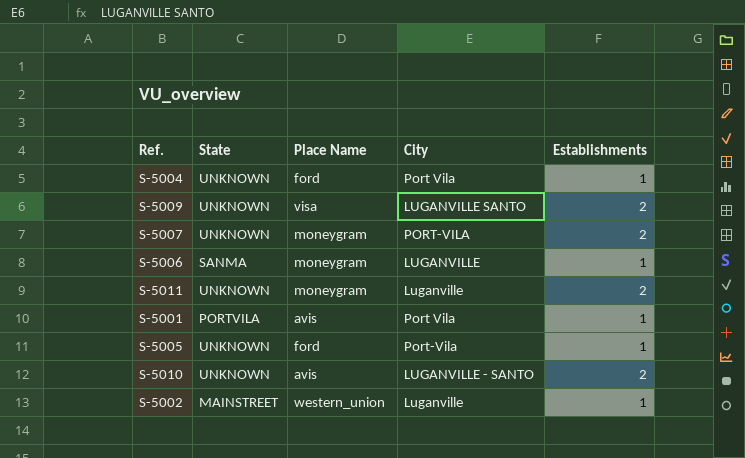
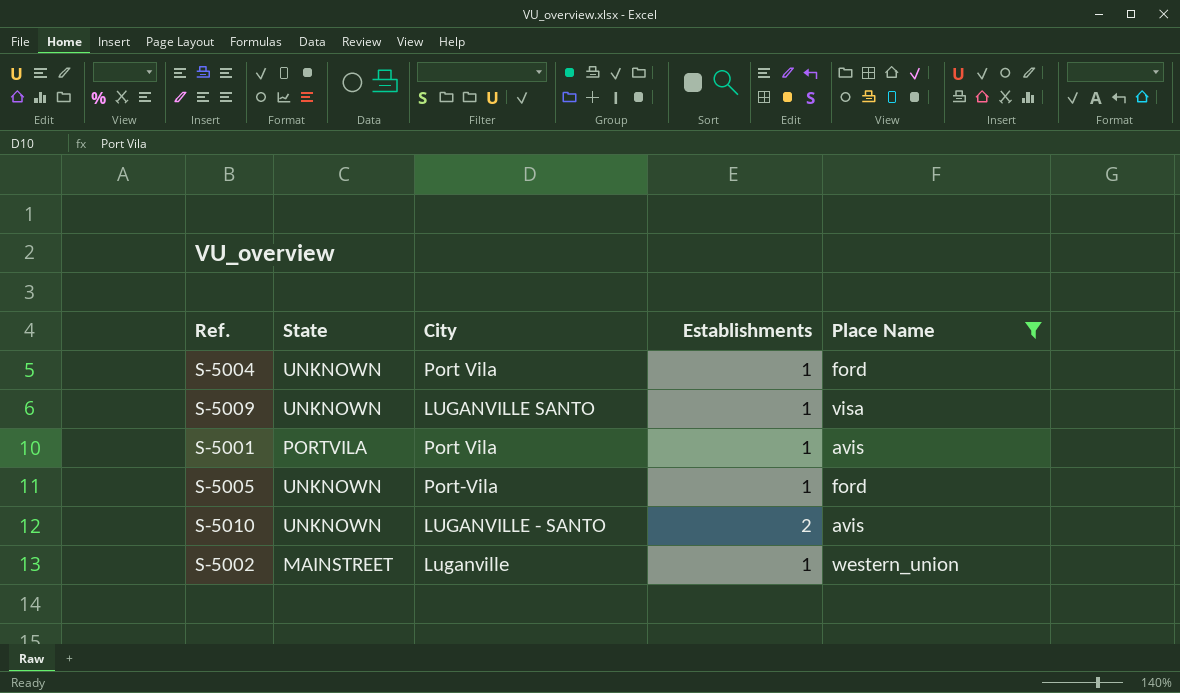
filter: none -> Place Name != moneygram
column Place Name | position: 3 -> 5
S-5009 | Establishments: 2 -> 1

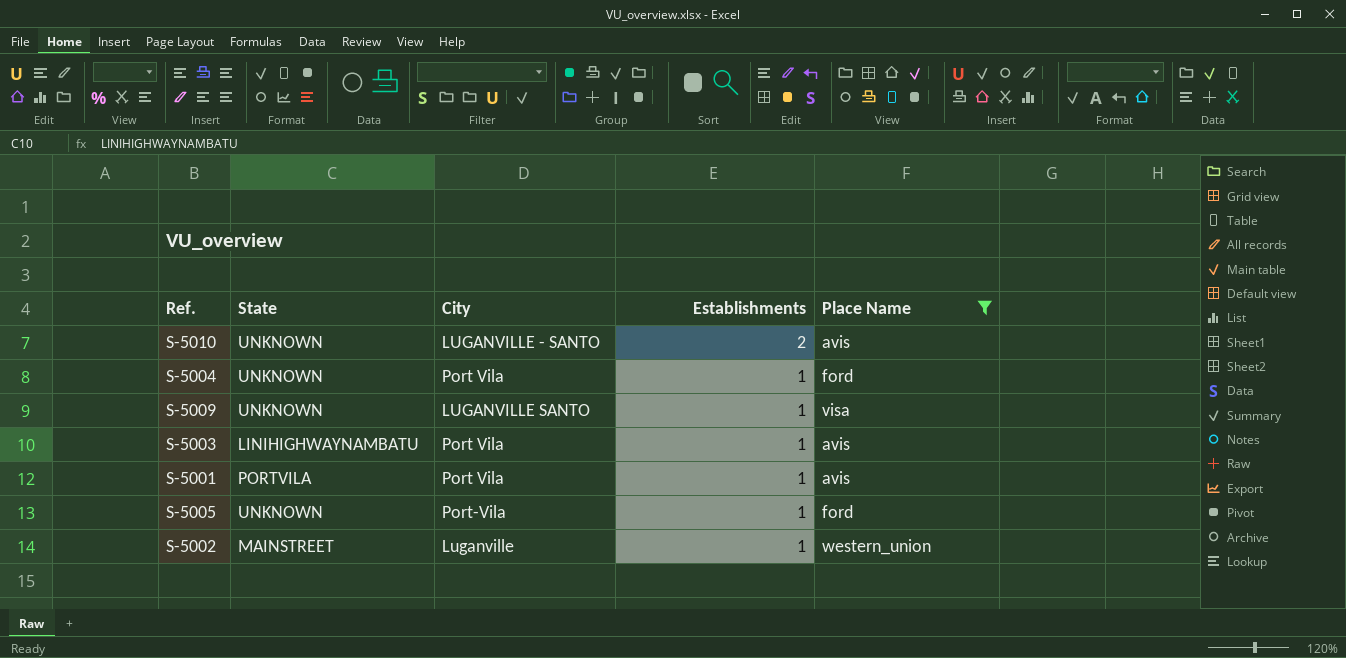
row order: none -> Establishments descending
row S-5003: none -> LINIHIGHWAYNAMBATU | Port Vila | 1 | avis

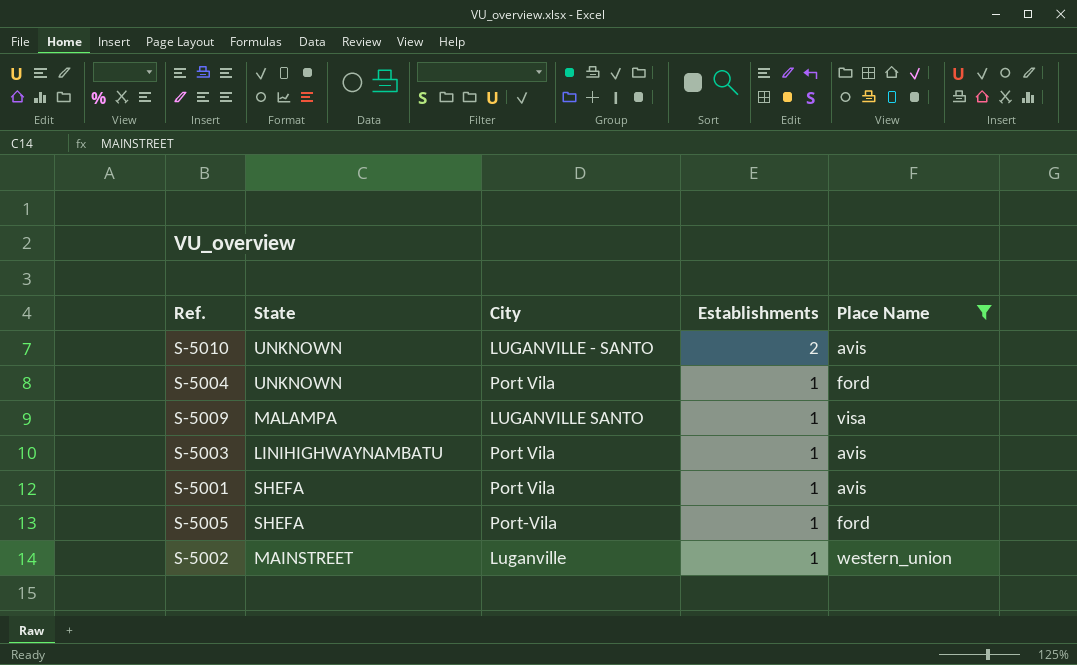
S-5009 | State: UNKNOWN -> MALAMPA
S-5001 | State: PORTVILA -> SHEFA
S-5005 | State: UNKNOWN -> SHEFA

